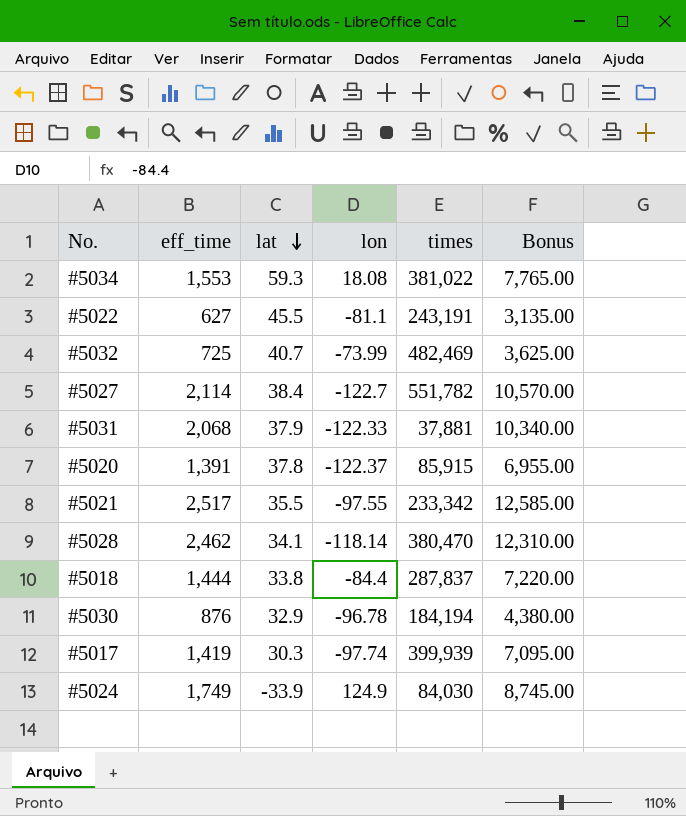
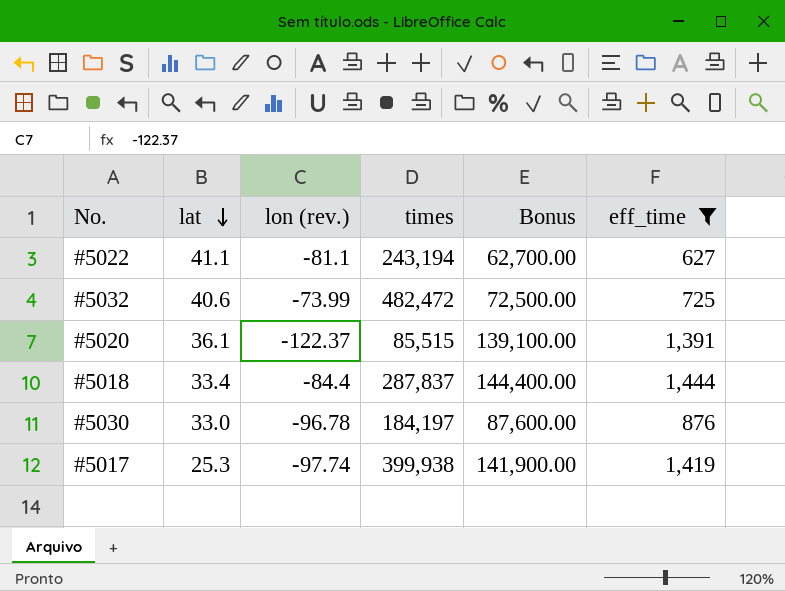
filter: none -> eff_time <= 1,444
column name: lon -> lon (rev.)
column Bonus | formula: [eff_time] * 5 -> [eff_time] * 100
column eff_time | position: 2 -> 6
#5022 | lat: 45.5 -> 41.1
#5022 | times: 243,191 -> 243,194
#5032 | lat: 40.7 -> 40.6
#5032 | times: 482,469 -> 482,472
#5020 | lat: 37.8 -> 36.1
#5020 | times: 85,915 -> 85,515
#5018 | lat: 33.8 -> 33.4
#5030 | lat: 32.9 -> 33.0
#5030 | times: 184,194 -> 184,197
#5017 | lat: 30.3 -> 25.3
#5017 | times: 399,939 -> 399,938

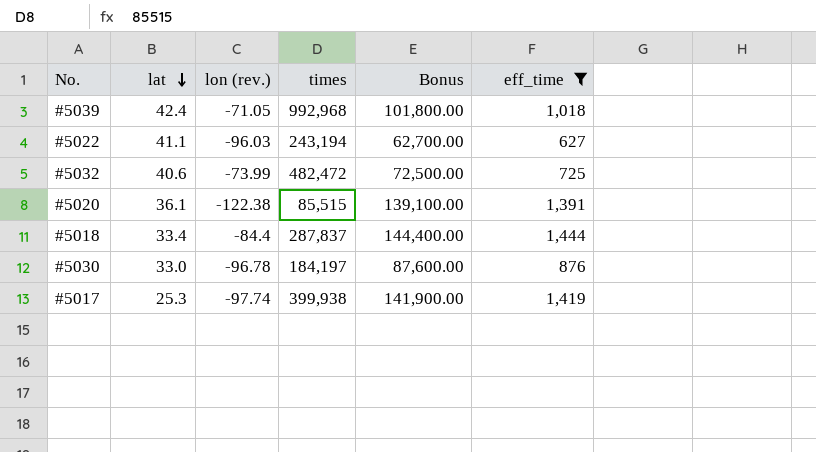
row #5039: none -> 42.4 | -71.05 | 992,968 | 101,800.00 | 1,018
#5022 | lon (rev.): -81.1 -> -96.03
#5020 | lon (rev.): -122.37 -> -122.38

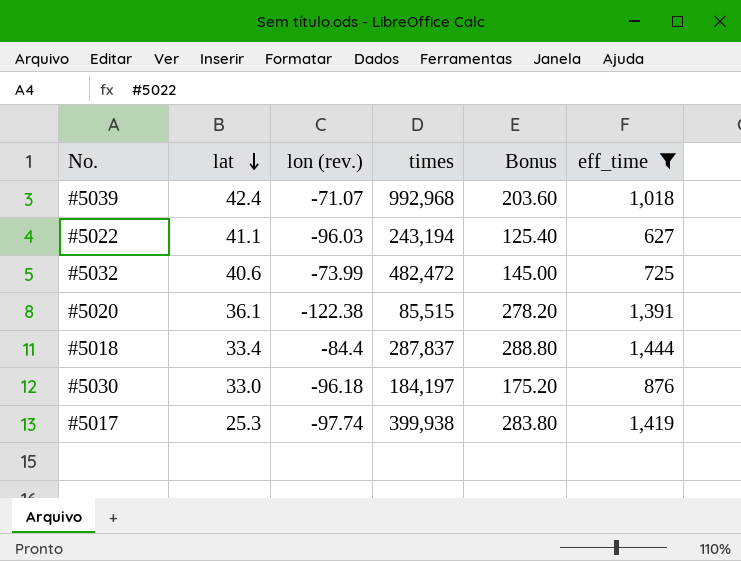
column Bonus | formula: [eff_time] * 100 -> [eff_time] * 0.2
#5039 | lon (rev.): -71.05 -> -71.07
#5030 | lon (rev.): -96.78 -> -96.18

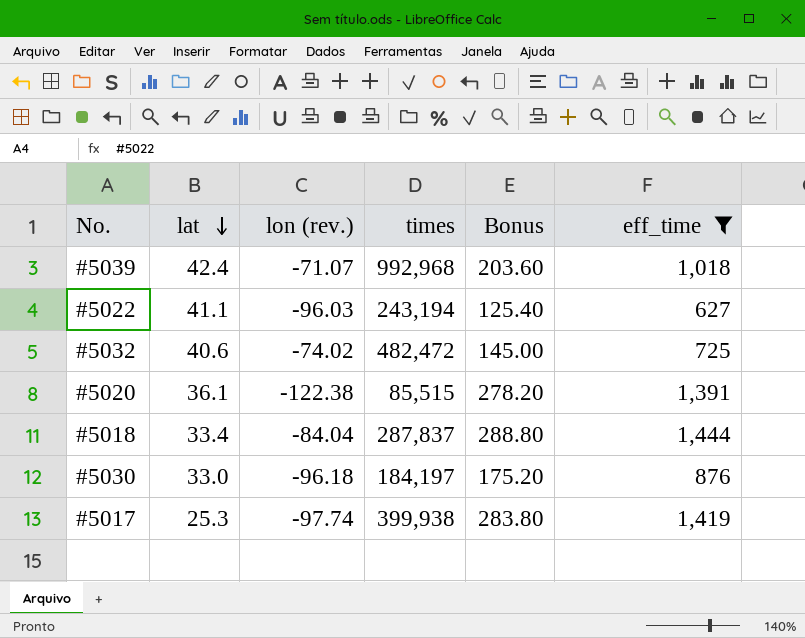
#5032 | lon (rev.): -73.99 -> -74.02
#5018 | lon (rev.): -84.4 -> -84.04

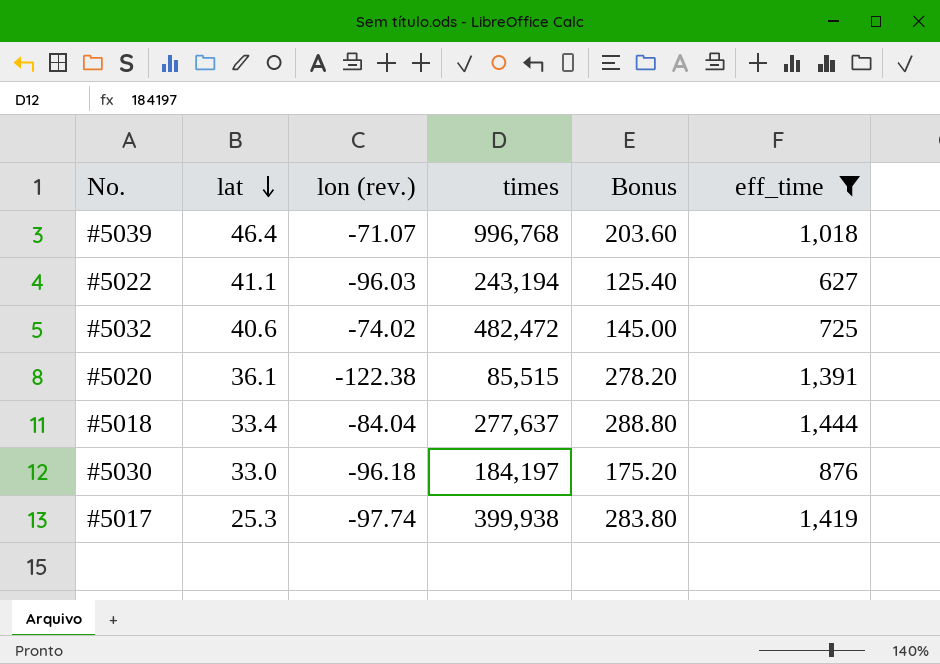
#5039 | lat: 42.4 -> 46.4
#5039 | times: 992,968 -> 996,768
#5018 | times: 287,837 -> 277,637

